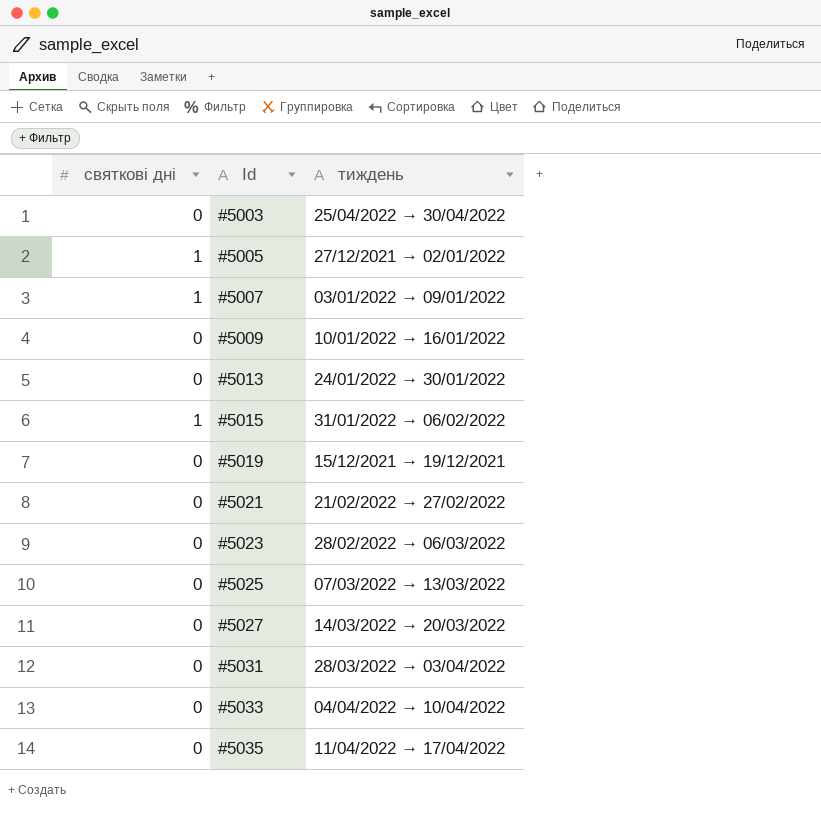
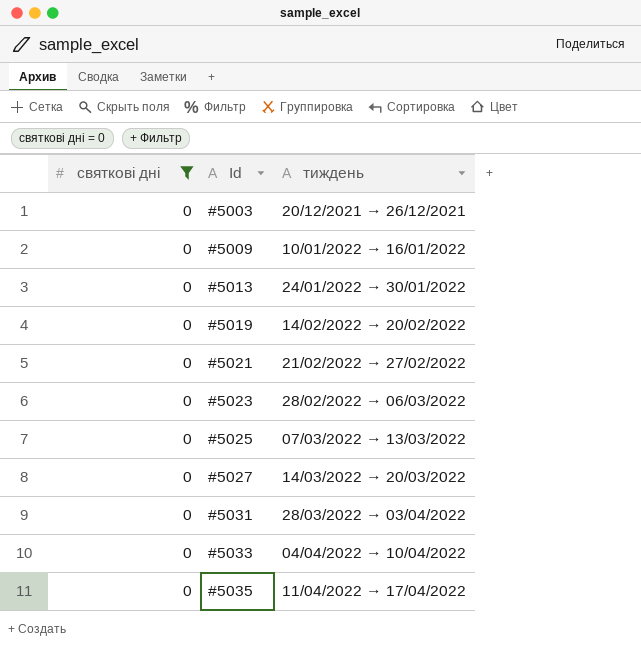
filter: none -> святкові дні = 0
#5003 | тиждень: 25/04/2022 → 30/04/2022 -> 20/12/2021 → 26/12/2021
#5019 | тиждень: 15/12/2021 → 19/12/2021 -> 14/02/2022 → 20/02/2022

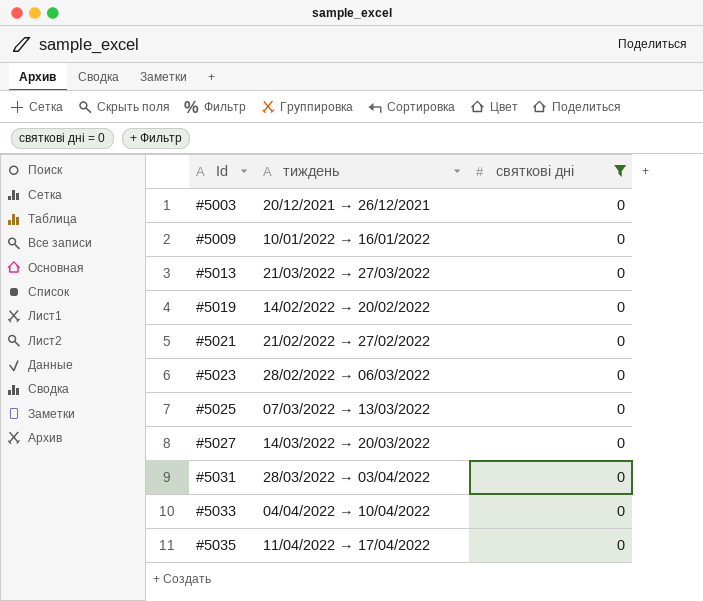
column святкові дні | position: 1 -> 3
#5013 | тиждень: 24/01/2022 → 30/01/2022 -> 21/03/2022 → 27/03/2022

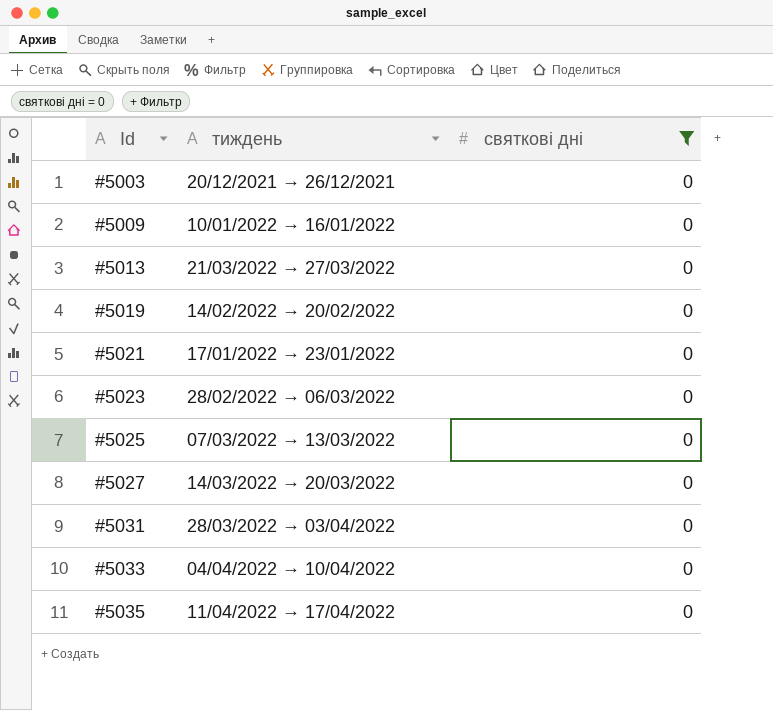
#5021 | тиждень: 21/02/2022 → 27/02/2022 -> 17/01/2022 → 23/01/2022

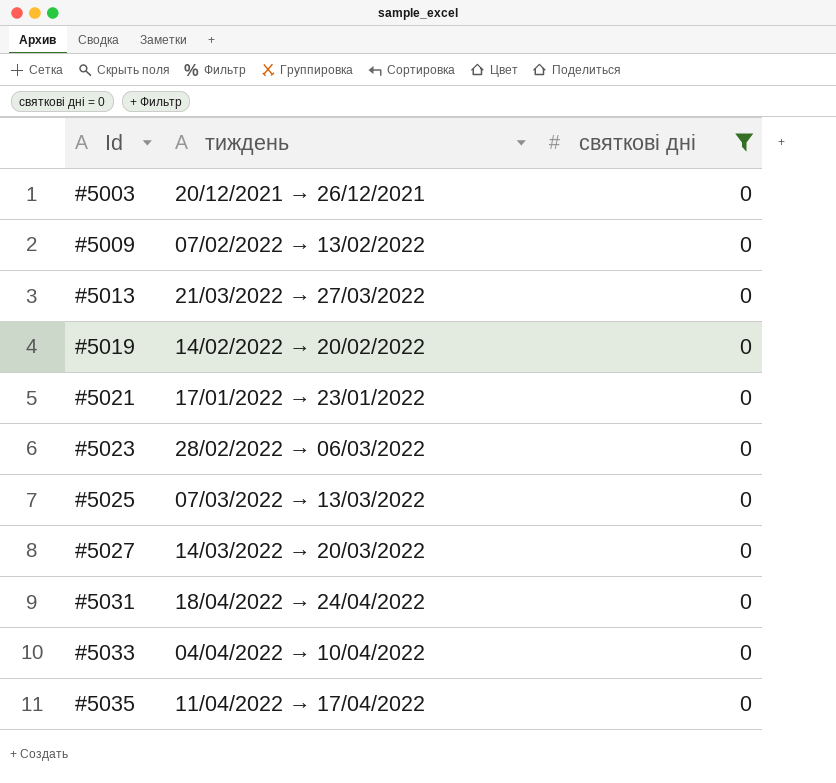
#5009 | тиждень: 10/01/2022 → 16/01/2022 -> 07/02/2022 → 13/02/2022
#5031 | тиждень: 28/03/2022 → 03/04/2022 -> 18/04/2022 → 24/04/2022

